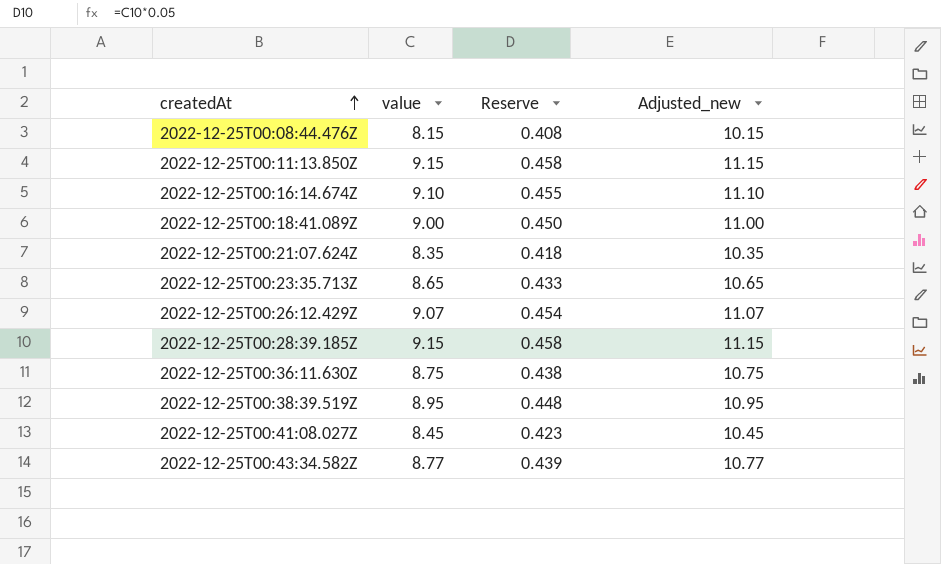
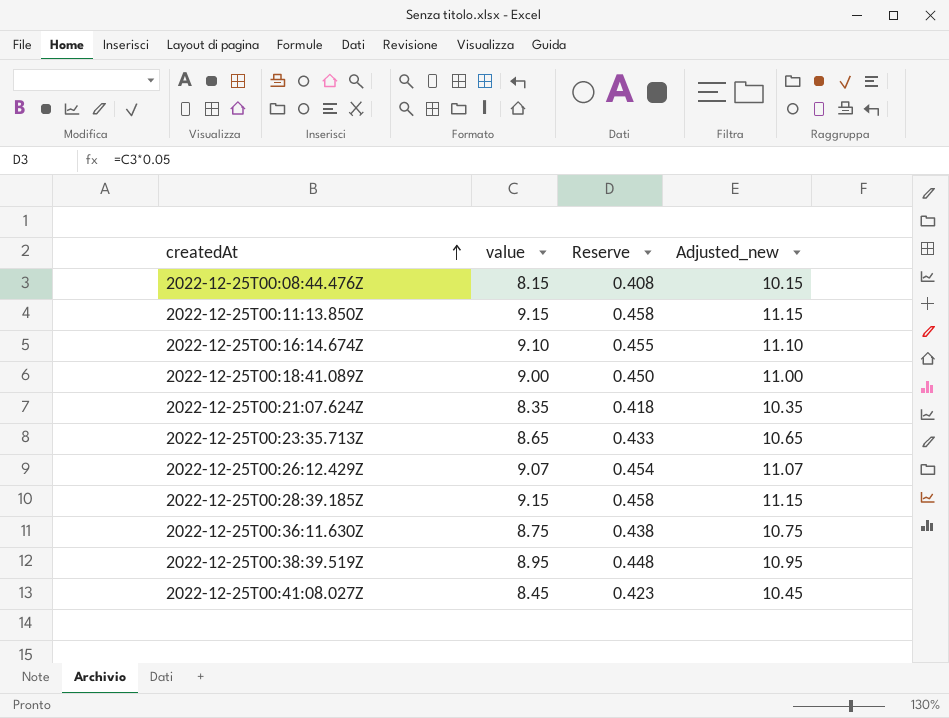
row 2022-12-25T00:43:34.582Z: 8.77 | 0.439 | 10.77 -> none

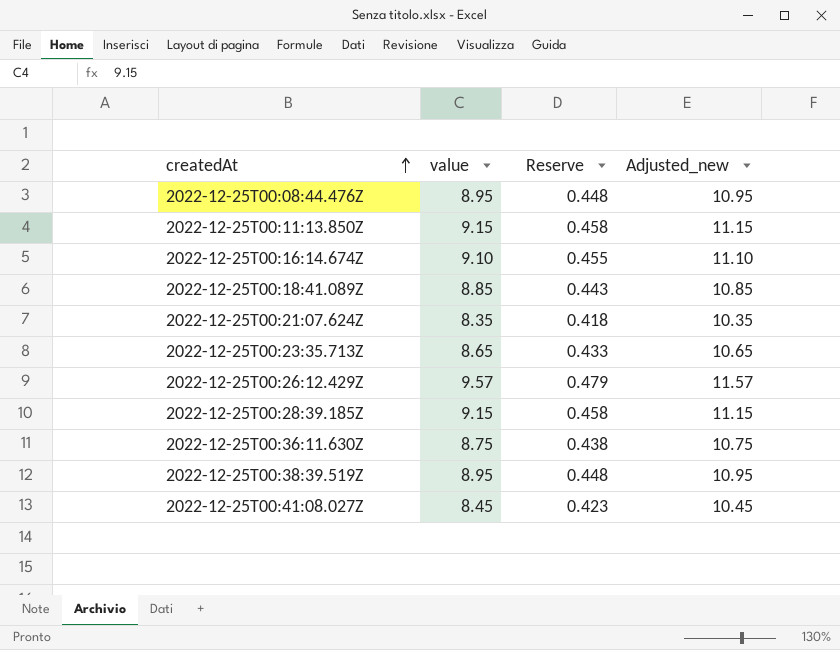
2022-12-25T00:08:44.476Z | value: 8.15 -> 8.95
2022-12-25T00:08:44.476Z | Reserve: 0.408 -> 0.448
2022-12-25T00:08:44.476Z | Adjusted_new: 10.15 -> 10.95
2022-12-25T00:18:41.089Z | value: 9.00 -> 8.85
2022-12-25T00:18:41.089Z | Reserve: 0.450 -> 0.443
2022-12-25T00:18:41.089Z | Adjusted_new: 11.00 -> 10.85
2022-12-25T00:26:12.429Z | value: 9.07 -> 9.57
2022-12-25T00:26:12.429Z | Reserve: 0.454 -> 0.479
2022-12-25T00:26:12.429Z | Adjusted_new: 11.07 -> 11.57

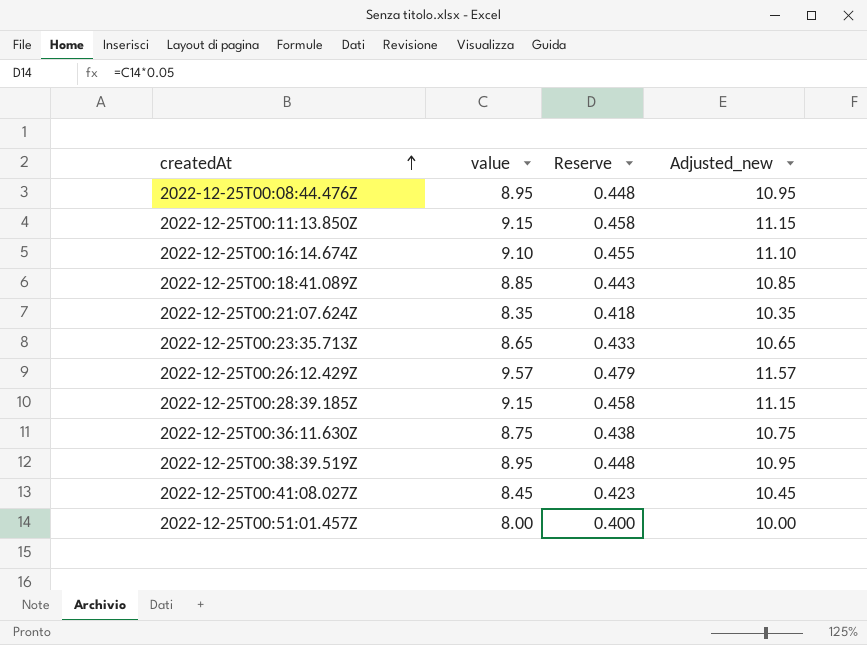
row 2022-12-25T00:51:01.457Z: none -> 8.00 | 0.400 | 10.00

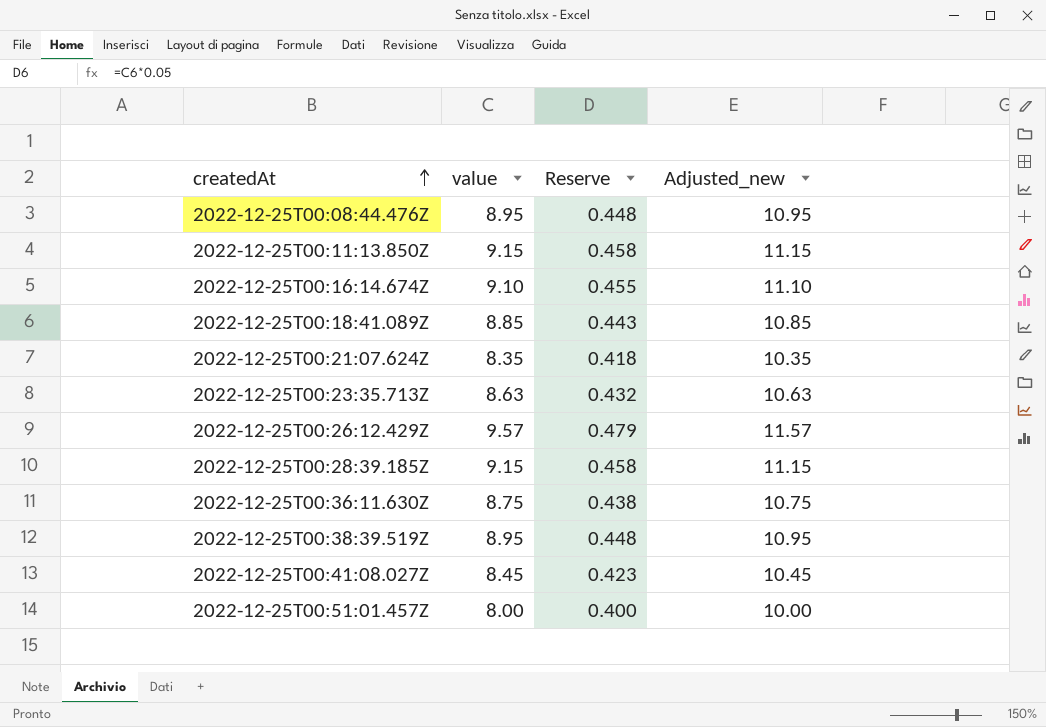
2022-12-25T00:23:35.713Z | value: 8.65 -> 8.63
2022-12-25T00:23:35.713Z | Reserve: 0.433 -> 0.432
2022-12-25T00:23:35.713Z | Adjusted_new: 10.65 -> 10.63

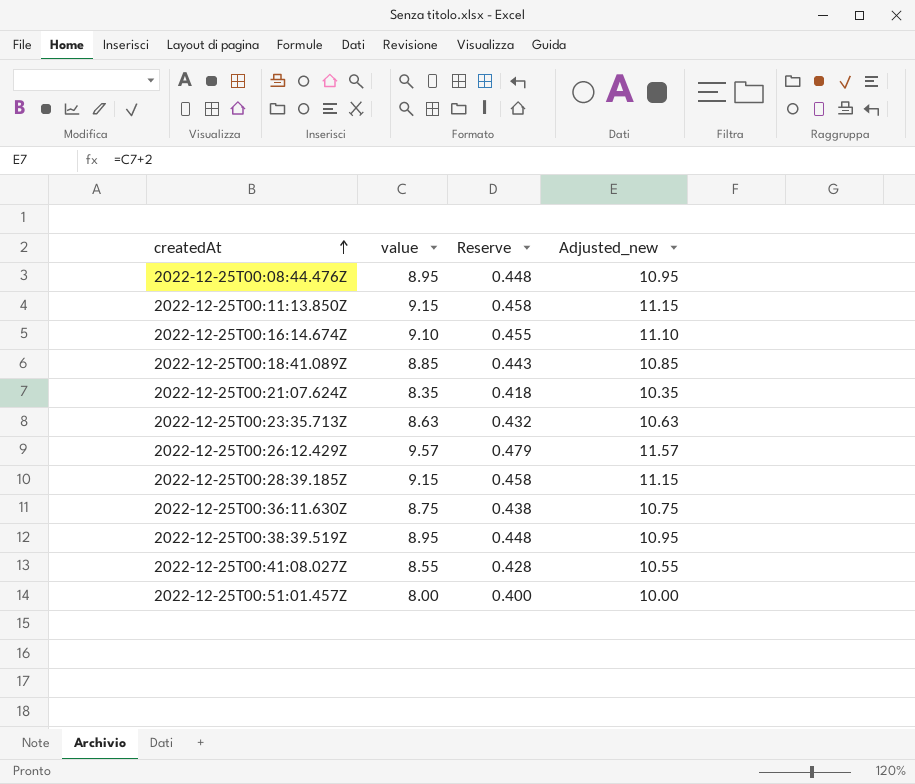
2022-12-25T00:41:08.027Z | value: 8.45 -> 8.55
2022-12-25T00:41:08.027Z | Reserve: 0.423 -> 0.428
2022-12-25T00:41:08.027Z | Adjusted_new: 10.45 -> 10.55

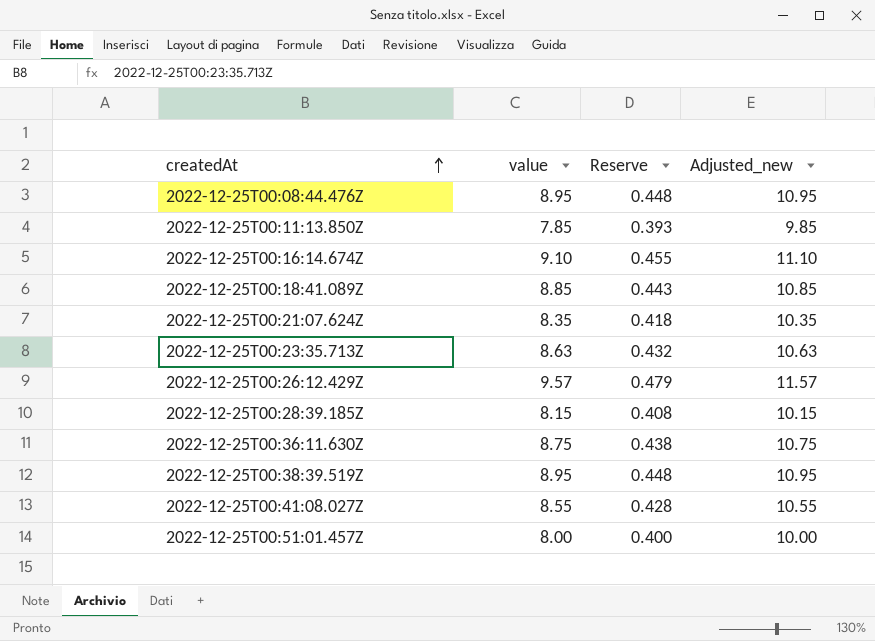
2022-12-25T00:11:13.850Z | value: 9.15 -> 7.85
2022-12-25T00:11:13.850Z | Reserve: 0.458 -> 0.393
2022-12-25T00:11:13.850Z | Adjusted_new: 11.15 -> 9.85
2022-12-25T00:28:39.185Z | value: 9.15 -> 8.15
2022-12-25T00:28:39.185Z | Reserve: 0.458 -> 0.408
2022-12-25T00:28:39.185Z | Adjusted_new: 11.15 -> 10.15

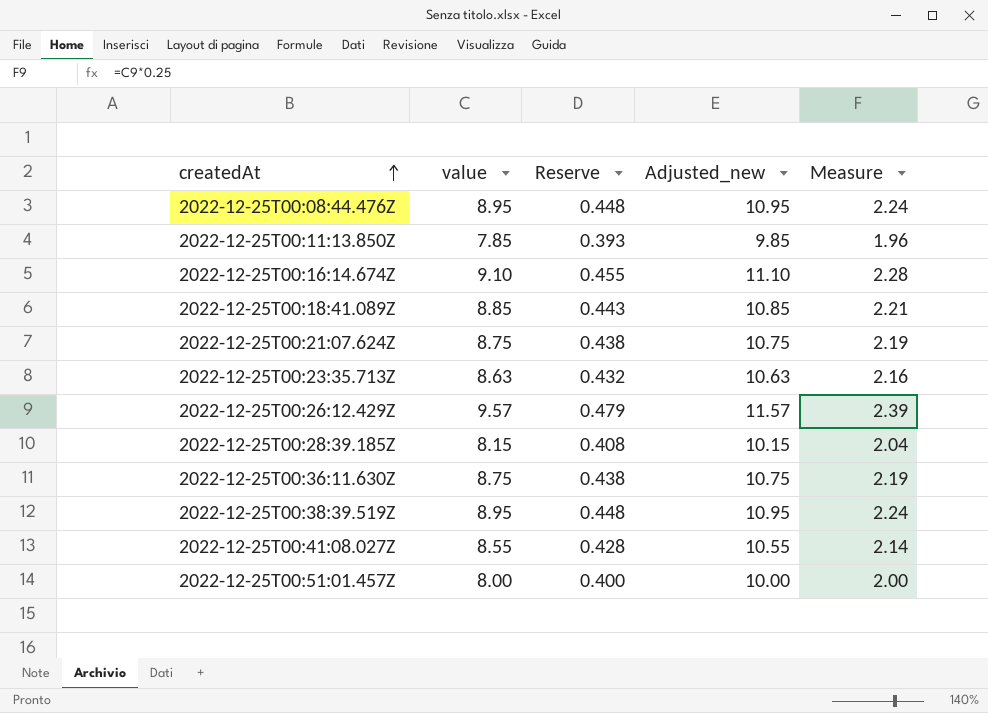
column Measure | formula: none -> [value] * 0.25
2022-12-25T00:21:07.624Z | value: 8.35 -> 8.75
2022-12-25T00:21:07.624Z | Reserve: 0.418 -> 0.438
2022-12-25T00:21:07.624Z | Adjusted_new: 10.35 -> 10.75

